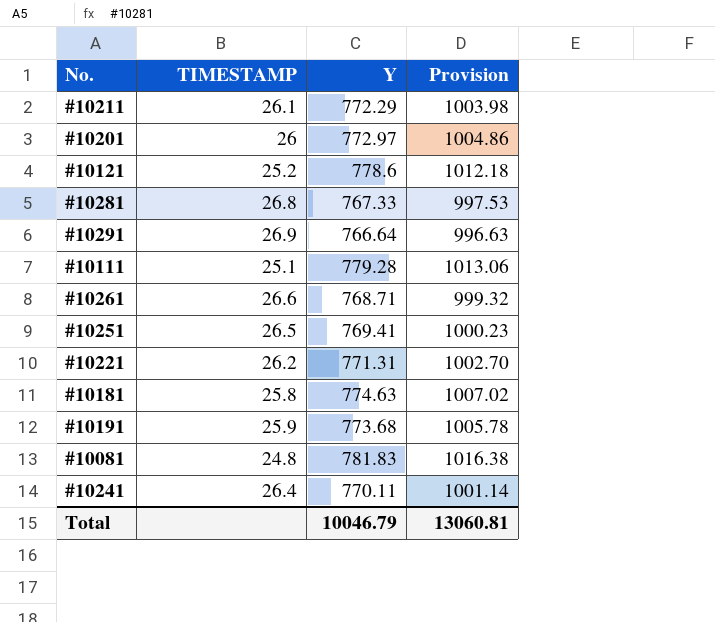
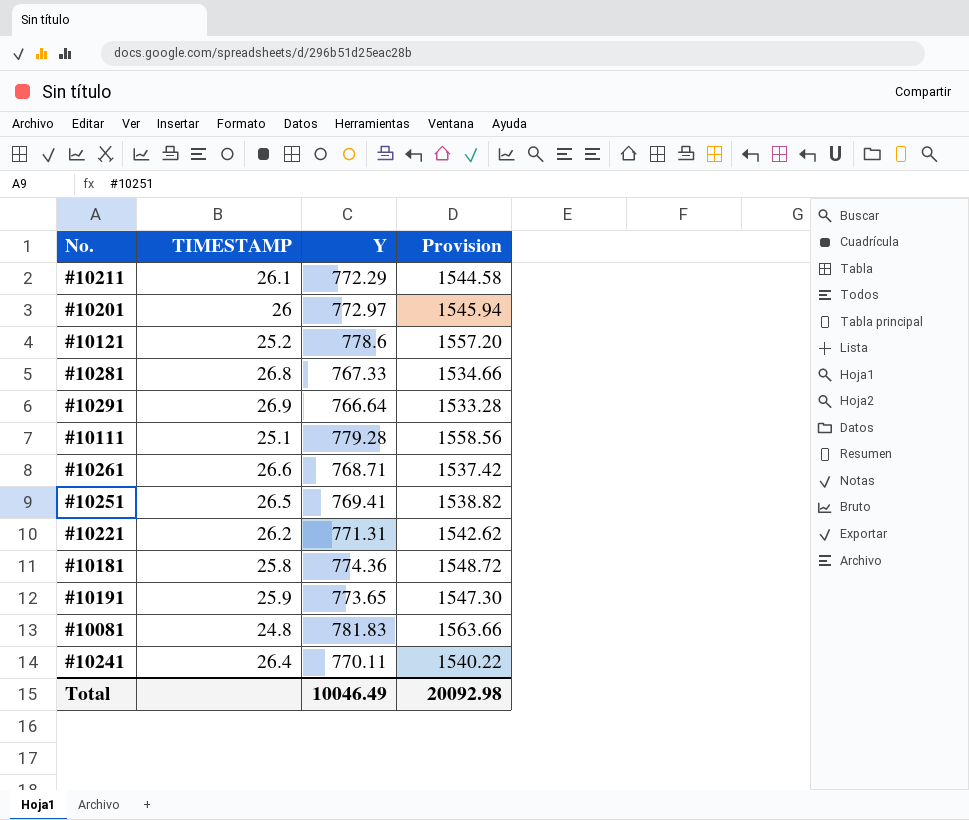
column Provision | formula: [Y] * 1.3 -> [Y] * 2
#10181 | Y: 774.63 -> 774.36
#10191 | Y: 773.68 -> 773.65
Total | Y: 10046.79 -> 10046.49
Total | Provision: 13060.81 -> 20092.98

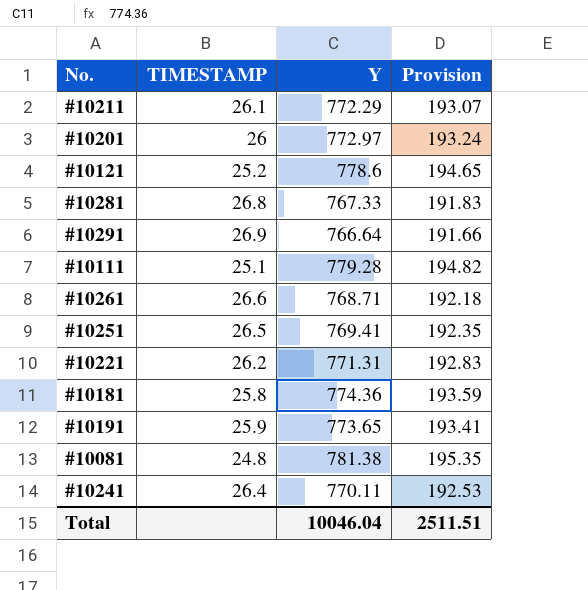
column Provision | formula: [Y] * 2 -> [Y] * 0.25
#10081 | Y: 781.83 -> 781.38
Total | Y: 10046.49 -> 10046.04
Total | Provision: 20092.98 -> 2511.51

